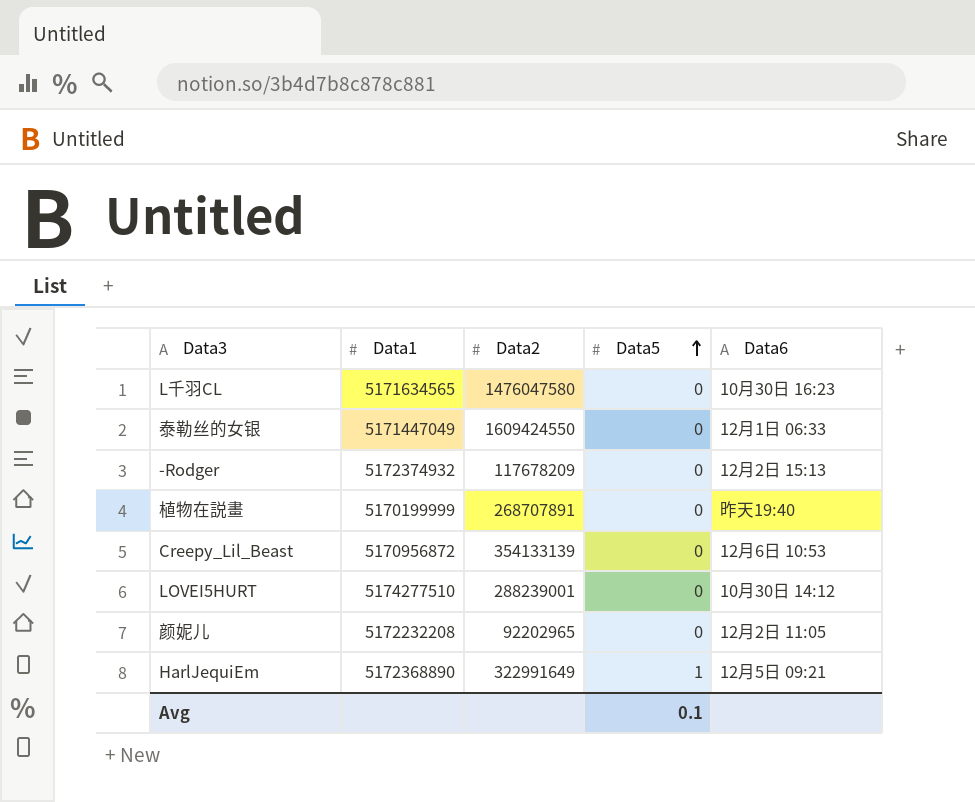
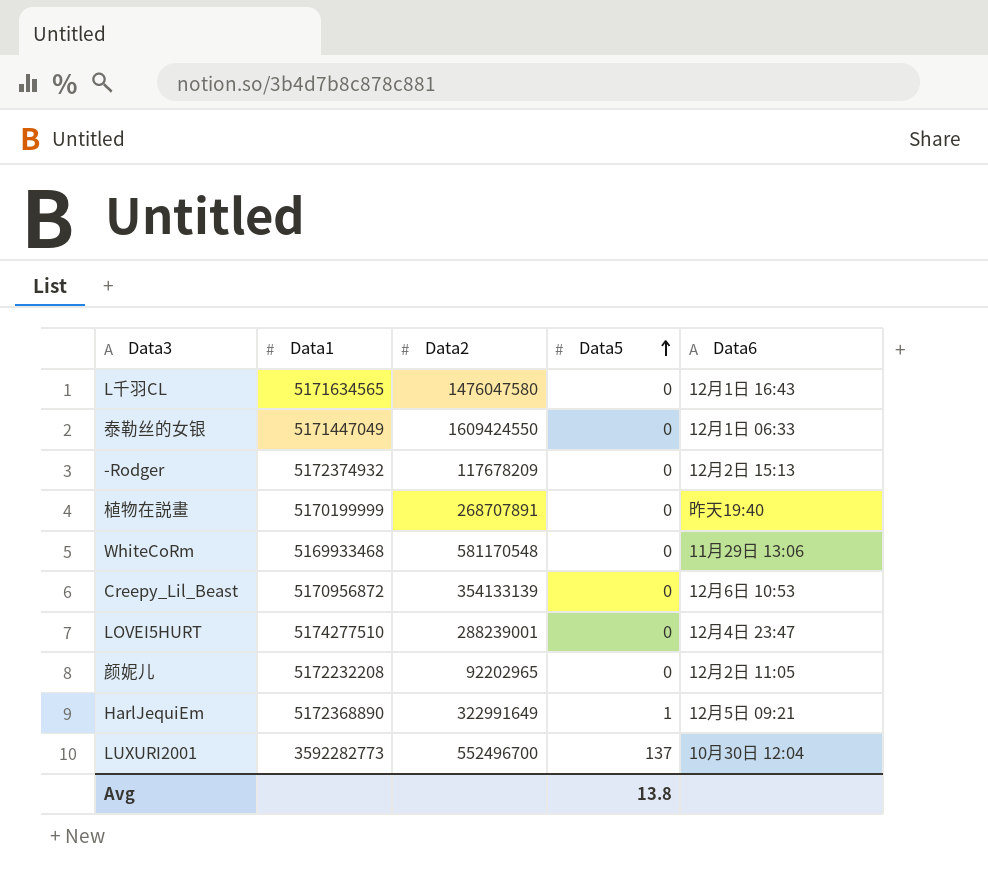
L千羽CL | Data6: 10月30日 16:23 -> 12月1日 16:43
row WhiteCoRm: none -> 5169933468 | 581170548 | 0 | 11月29日 13:06
LOVEI5HURT | Data6: 10月30日 14:12 -> 12月4日 23:47
row LUXURI2001: none -> 3592282773 | 552496700 | 137 | 10月30日 12:04
Avg | Data5: 0.1 -> 13.8

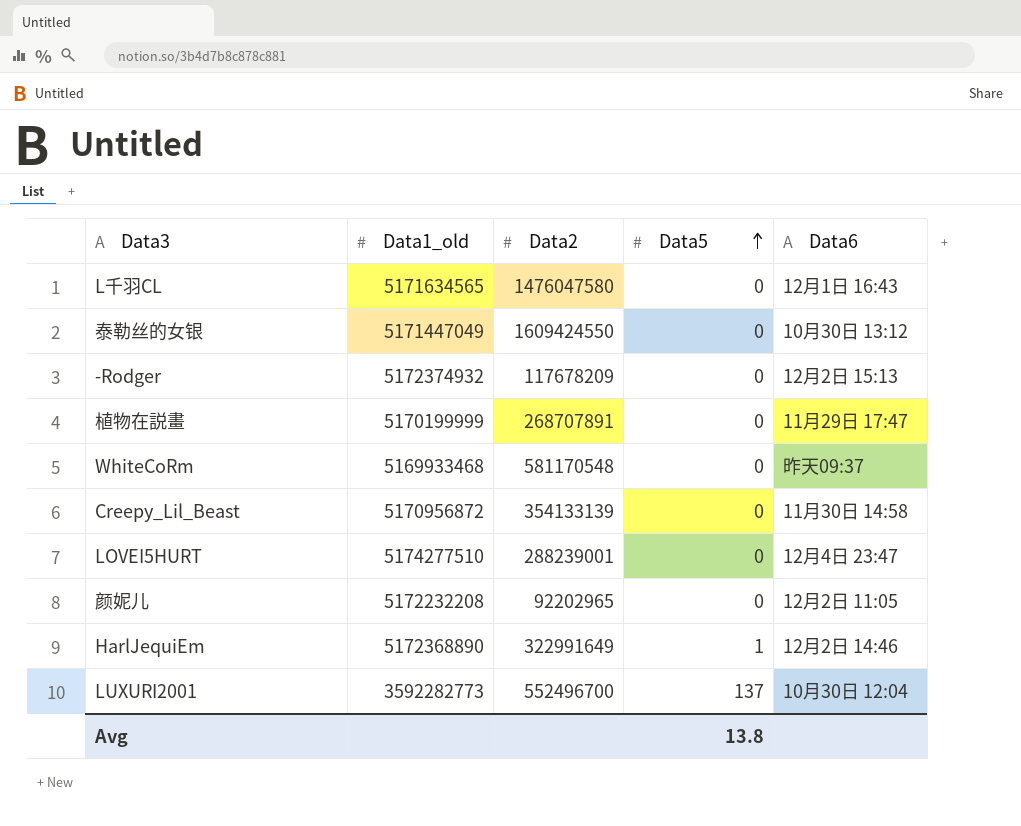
column name: Data1 -> Data1_old
泰勒丝的女银 | Data6: 12月1日 06:33 -> 10月30日 13:12
植物在説畫 | Data6: 昨天19:40 -> 11月29日 17:47
WhiteCoRm | Data6: 11月29日 13:06 -> 昨天09:37
Creepy_Lil_Beast | Data6: 12月6日 10:53 -> 11月30日 14:58
HarlJequiEm | Data6: 12月5日 09:21 -> 12月2日 14:46

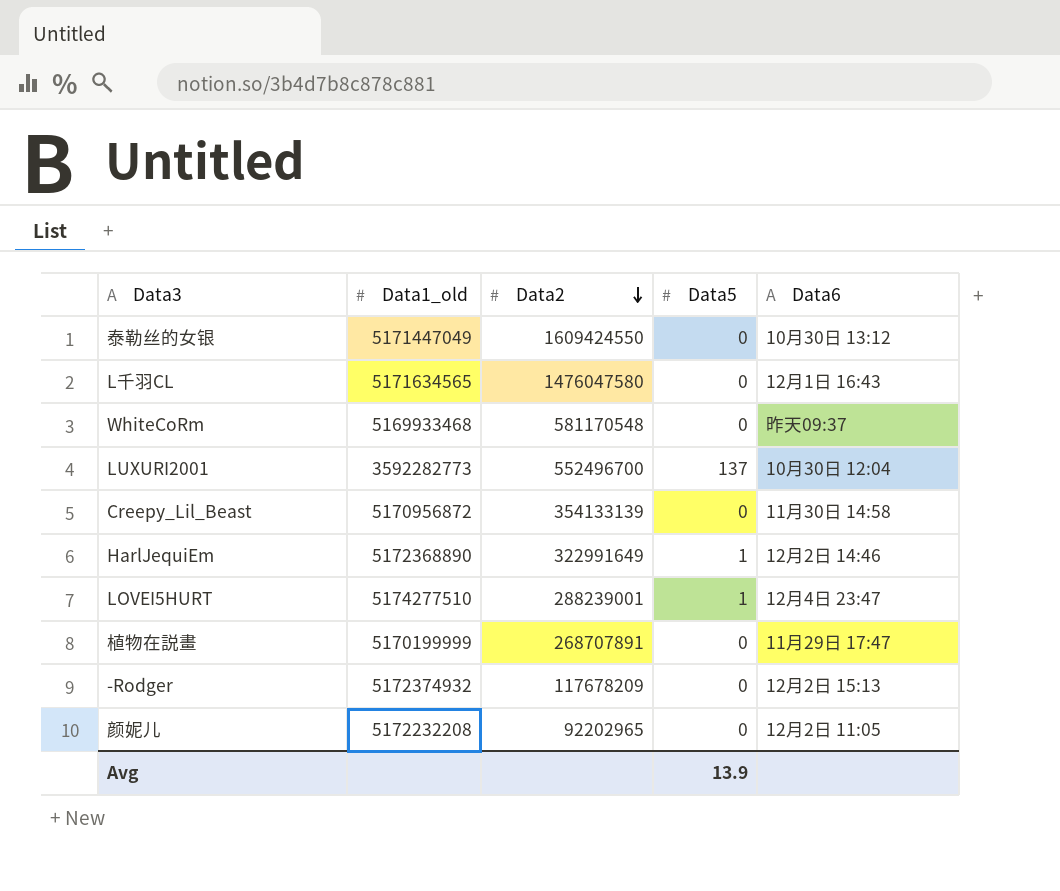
row order: Data5 ascending -> Data2 descending
LOVEI5HURT | Data5: 0 -> 1
Avg | Data5: 13.8 -> 13.9

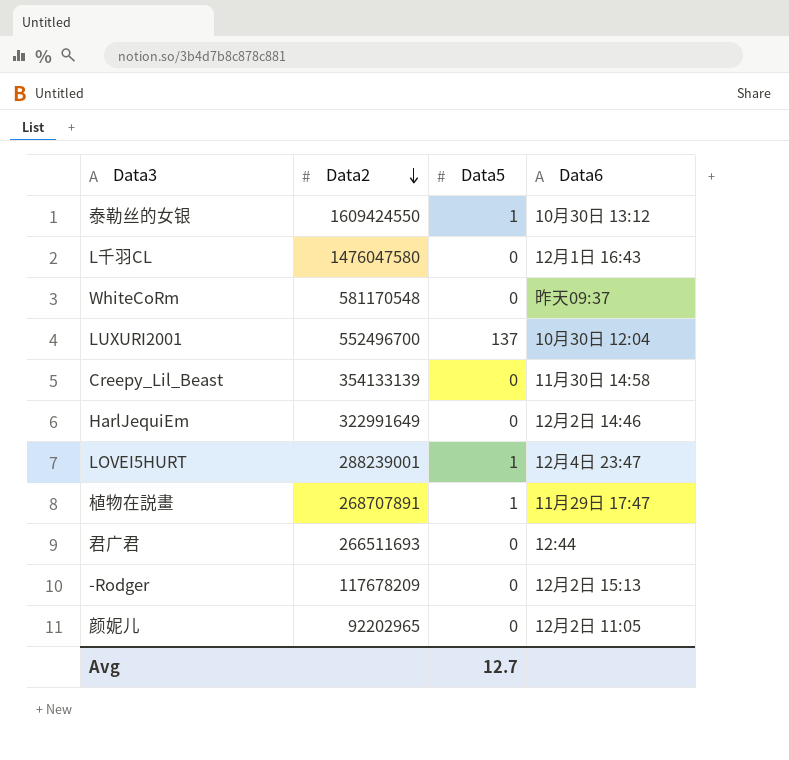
column Data1_old | position: 2 -> none
泰勒丝的女银 | Data5: 0 -> 1
HarlJequiEm | Data5: 1 -> 0
植物在説畫 | Data5: 0 -> 1
row 君广君: none -> 266511693 | 0 | 12:44
Avg | Data5: 13.9 -> 12.7

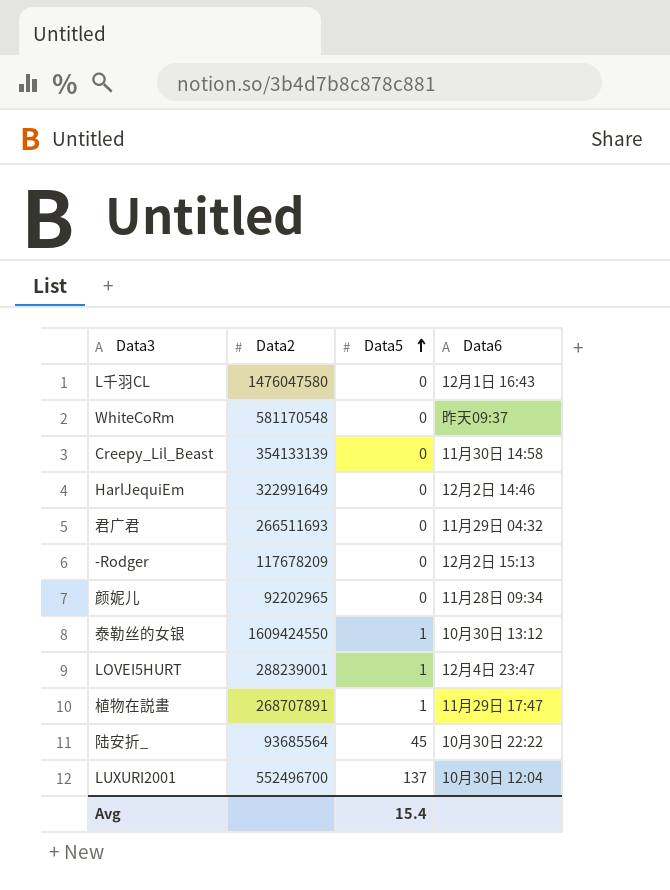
row order: Data2 descending -> Data5 ascending
君广君 | Data6: 12:44 -> 11月29日 04:32
颜妮儿 | Data6: 12月2日 11:05 -> 11月28日 09:34
row 陆安折_: none -> 93685564 | 45 | 10月30日 22:22
Avg | Data5: 12.7 -> 15.4

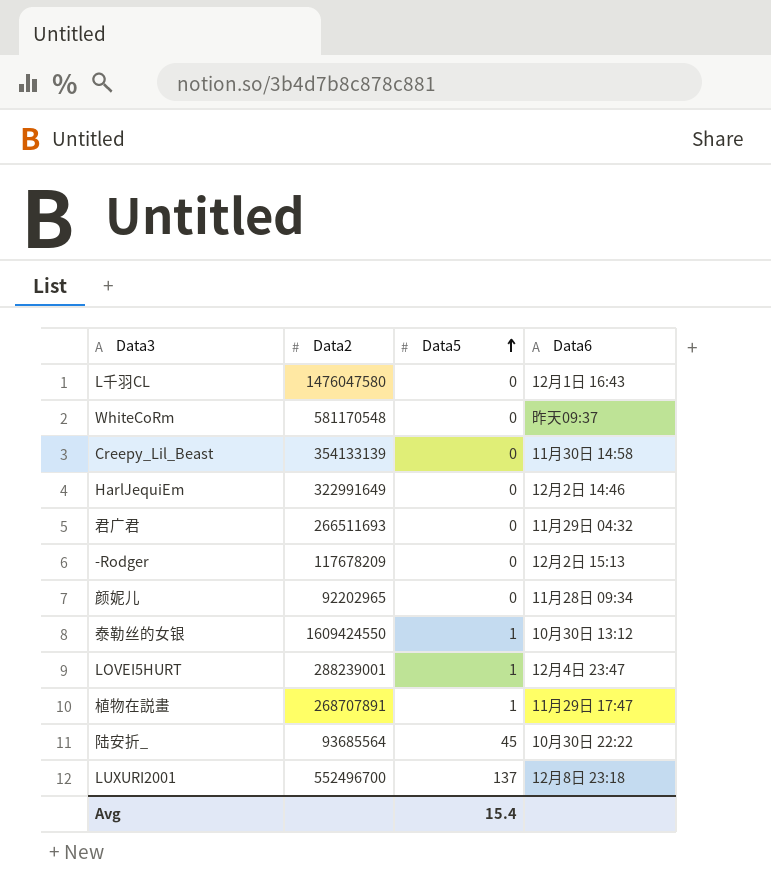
LUXURI2001 | Data6: 10月30日 12:04 -> 12月8日 23:18

